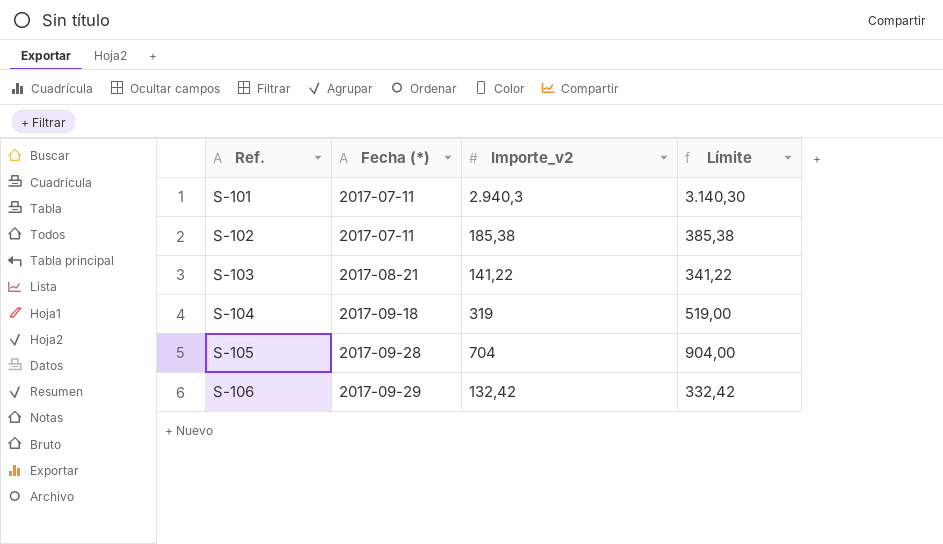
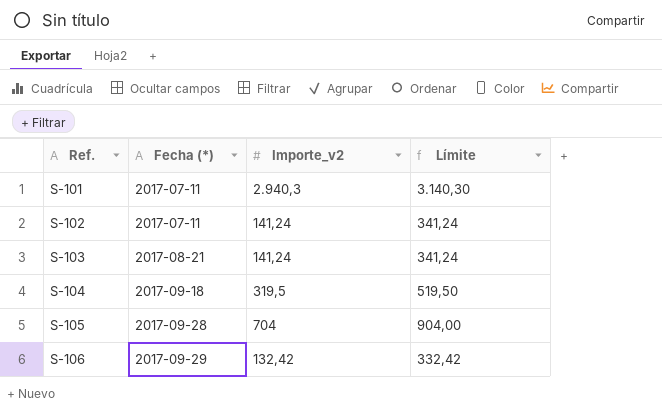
S-102 | Importe_v2: 185,38 -> 141,24
S-102 | Límite: 385,38 -> 341,24
S-103 | Importe_v2: 141,22 -> 141,24
S-103 | Límite: 341,22 -> 341,24
S-104 | Importe_v2: 319 -> 319,5
S-104 | Límite: 519,00 -> 519,50

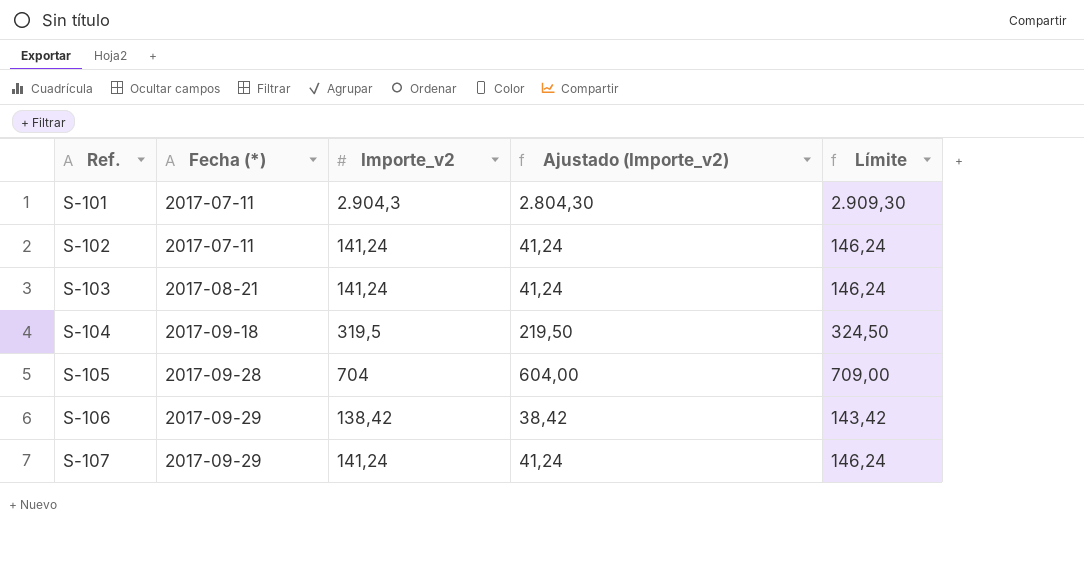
column Ajustado (Importe_v2) | formula: none -> [Importe_v2] - 100
column Límite | formula: [Importe_v2] + 200 -> [Importe_v2] + 5
S-101 | Importe_v2: 2.940,3 -> 2.904,3
S-106 | Importe_v2: 132,42 -> 138,42
row S-107: none -> 2017-09-29 | 141,24 | 41,24 | 146,24

